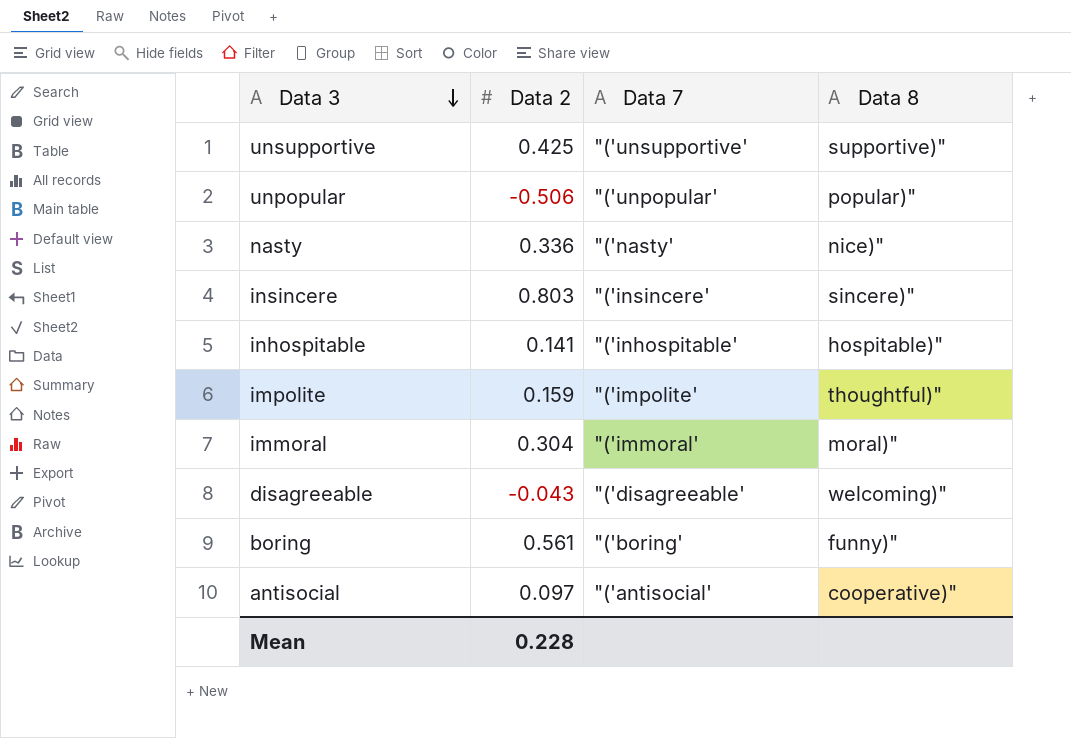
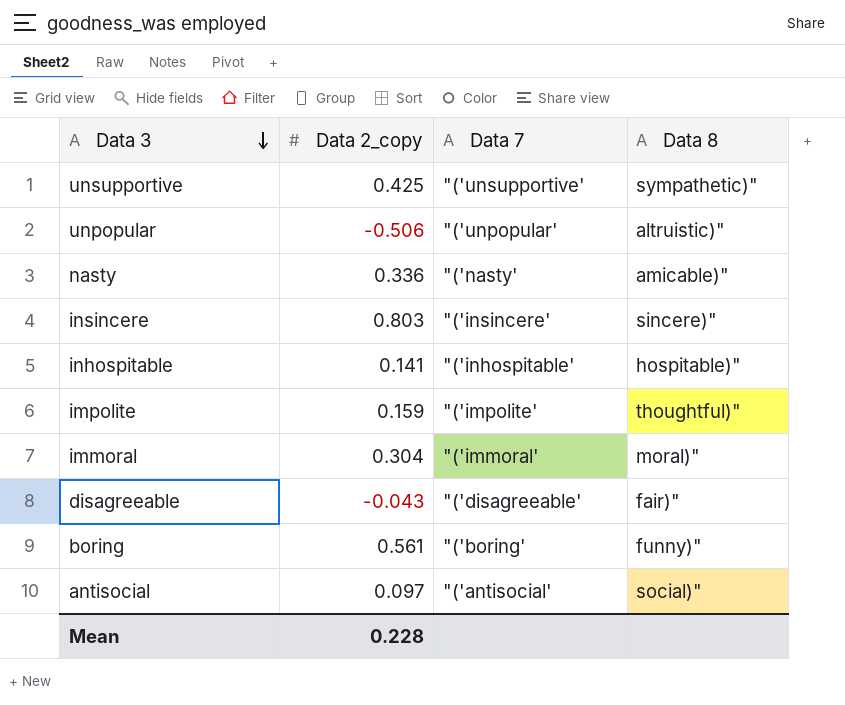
column name: Data 2 -> Data 2_copy
unsupportive | Data 8: supportive)" -> sympathetic)"
unpopular | Data 8: popular)" -> altruistic)"
nasty | Data 8: nice)" -> amicable)"
disagreeable | Data 8: welcoming)" -> fair)"
antisocial | Data 8: cooperative)" -> social)"

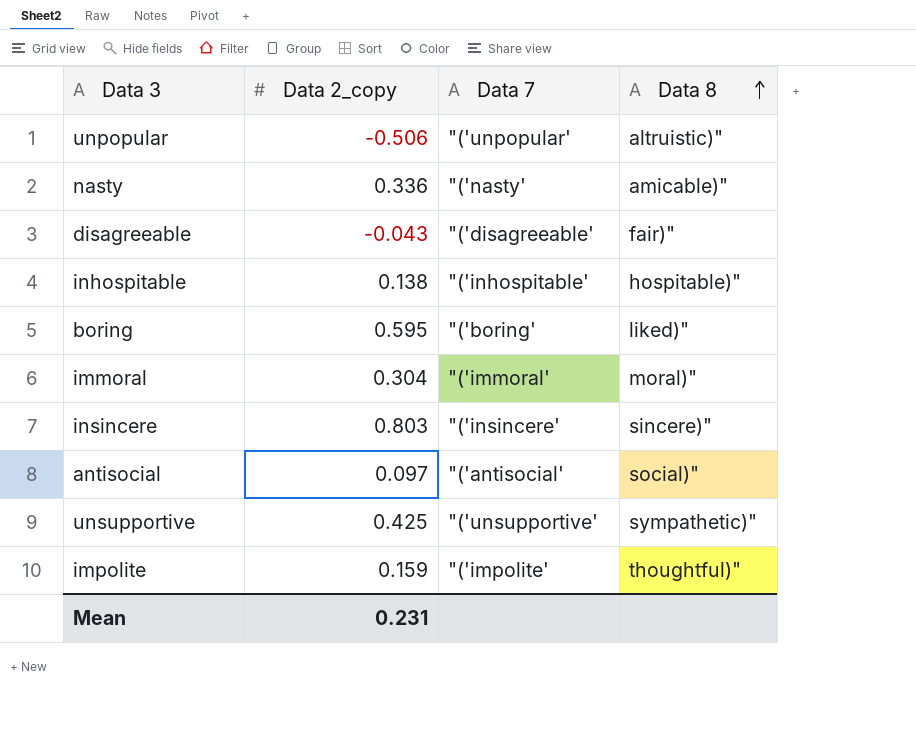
row order: Data 3 descending -> Data 8 ascending
inhospitable | Data 2_copy: 0.141 -> 0.138
boring | Data 2_copy: 0.561 -> 0.595
boring | Data 8: funny)" -> liked)"
Mean | Data 2_copy: 0.228 -> 0.231

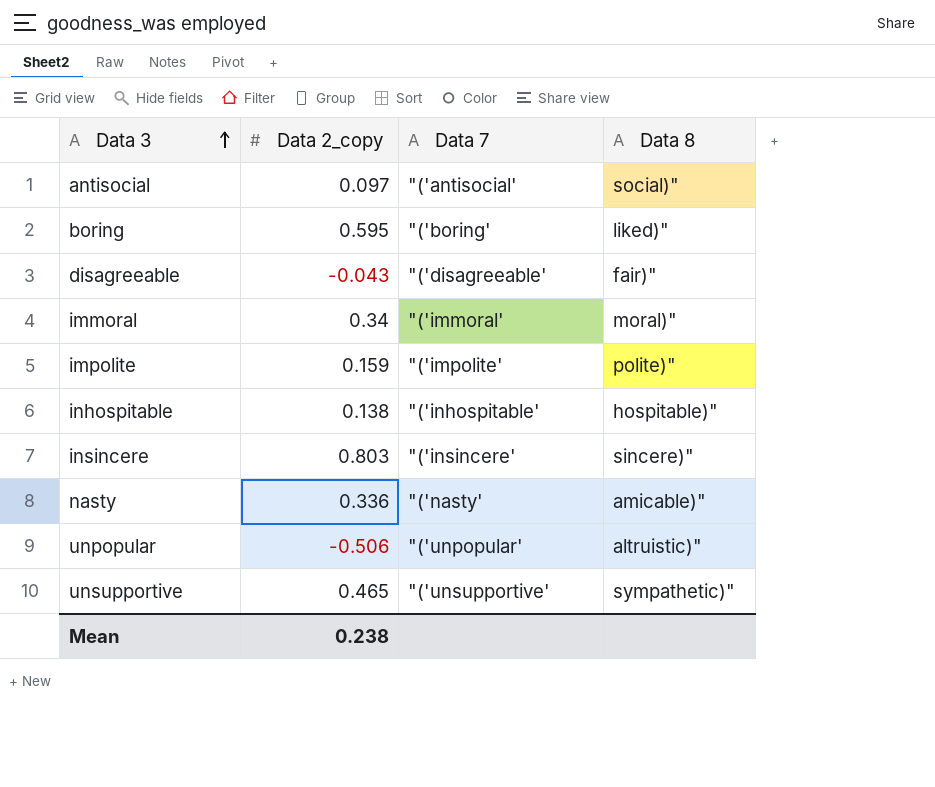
row order: Data 8 ascending -> Data 3 ascending
immoral | Data 2_copy: 0.304 -> 0.34
impolite | Data 8: thoughtful)" -> polite)"
unsupportive | Data 2_copy: 0.425 -> 0.465
Mean | Data 2_copy: 0.231 -> 0.238

